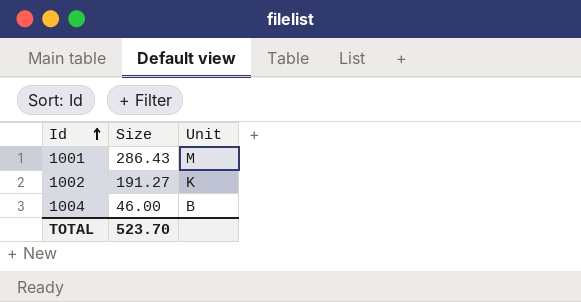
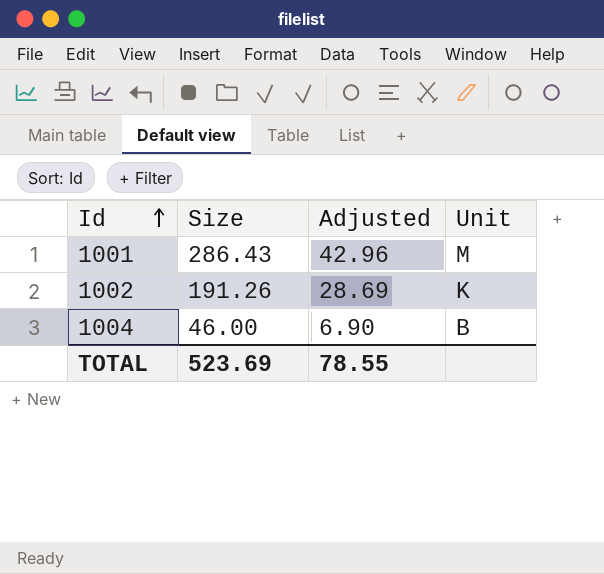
column Adjusted | formula: none -> [Size] * 0.15
1002 | Size: 191.27 -> 191.26
TOTAL | Size: 523.70 -> 523.69

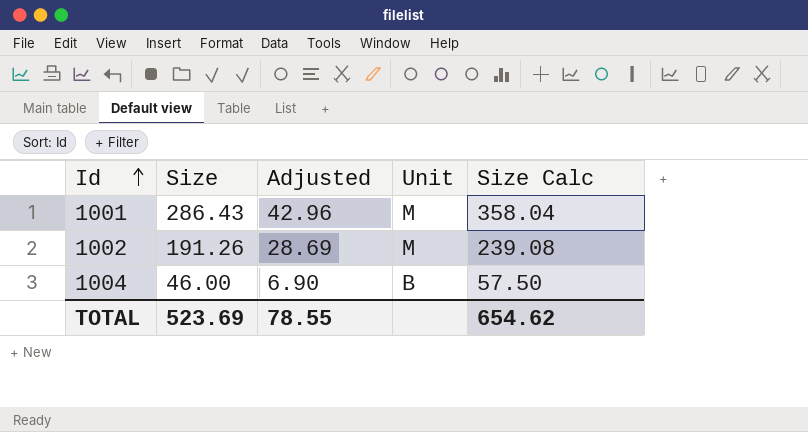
column Size Calc | formula: none -> [Size] * 1.25
1002 | Unit: K -> M

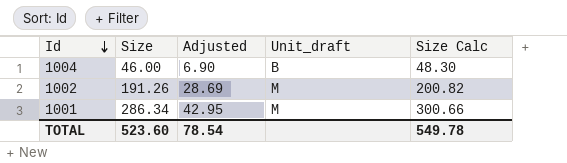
row order: Id ascending -> Id descending
column name: Unit -> Unit_draft
column Size Calc | formula: [Size] * 1.25 -> [Size] * 1.05
1001 | Size: 286.43 -> 286.34
1001 | Adjusted: 42.96 -> 42.95
TOTAL | Size: 523.69 -> 523.60
TOTAL | Adjusted: 78.55 -> 78.54
TOTAL | Size Calc: 654.62 -> 549.78

